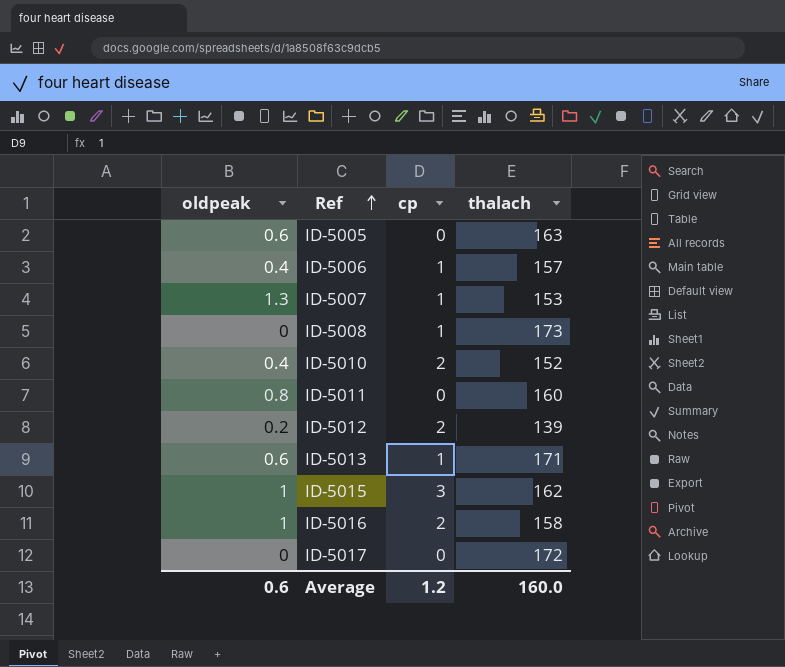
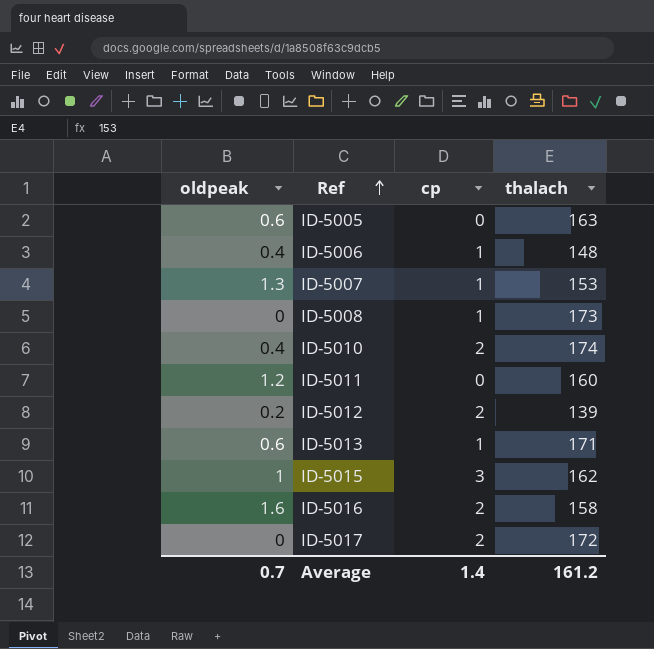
ID-5006 | thalach: 157 -> 148
ID-5010 | thalach: 152 -> 174
ID-5011 | oldpeak: 0.8 -> 1.2
ID-5016 | oldpeak: 1 -> 1.6
ID-5017 | cp: 0 -> 2
Average | oldpeak: 0.6 -> 0.7
Average | cp: 1.2 -> 1.4
Average | thalach: 160.0 -> 161.2

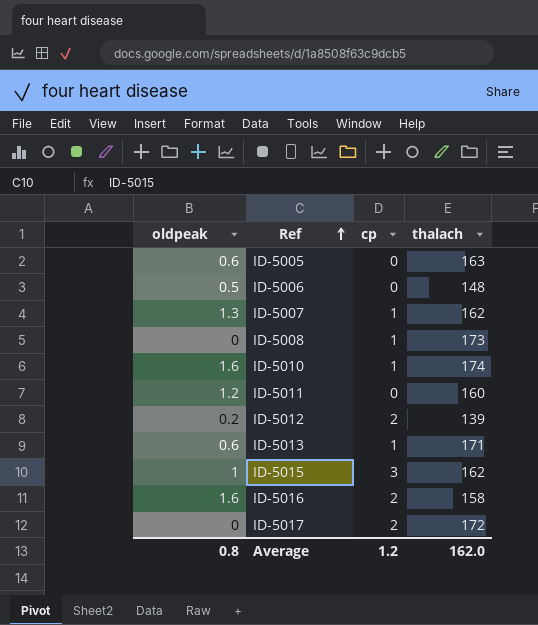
ID-5006 | oldpeak: 0.4 -> 0.5
ID-5006 | cp: 1 -> 0
ID-5007 | thalach: 153 -> 162
ID-5010 | oldpeak: 0.4 -> 1.6
ID-5010 | cp: 2 -> 1
Average | oldpeak: 0.7 -> 0.8
Average | cp: 1.4 -> 1.2
Average | thalach: 161.2 -> 162.0

